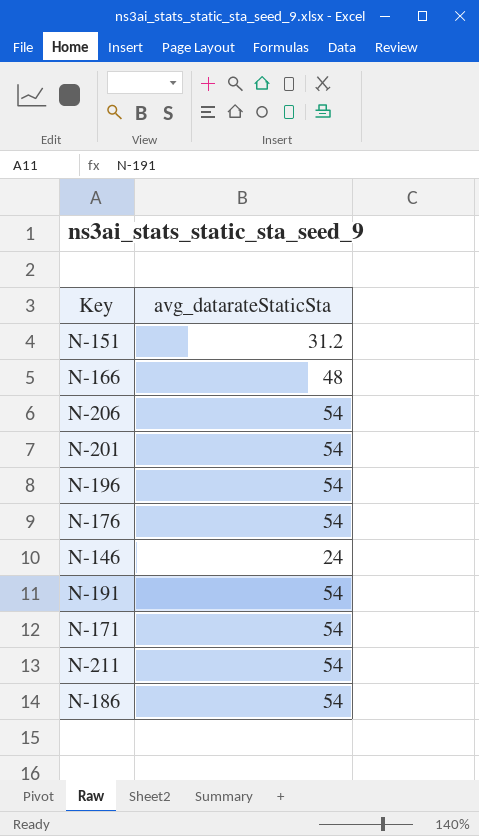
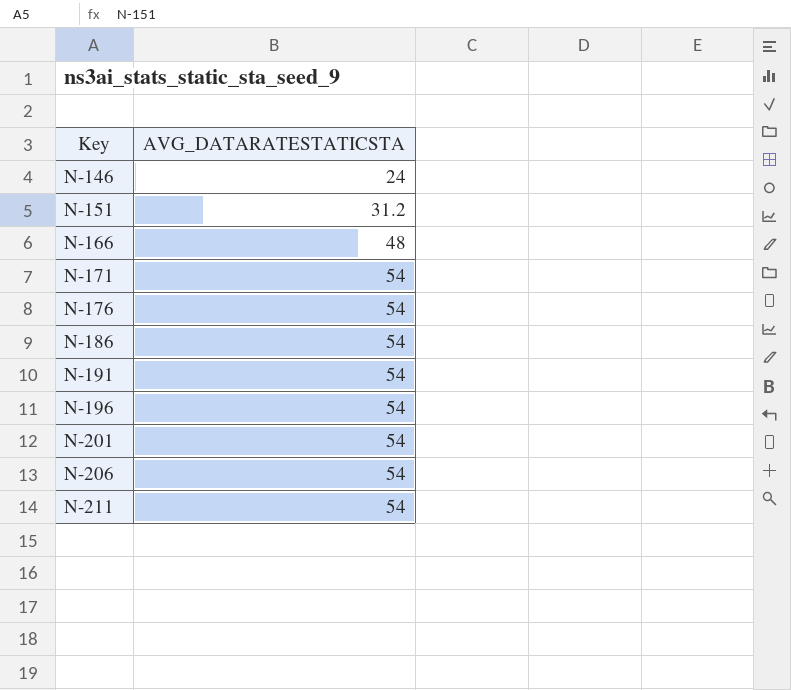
row order: none -> Key ascending
column name: avg_datarateStaticSta -> AVG_DATARATESTATICSTA

